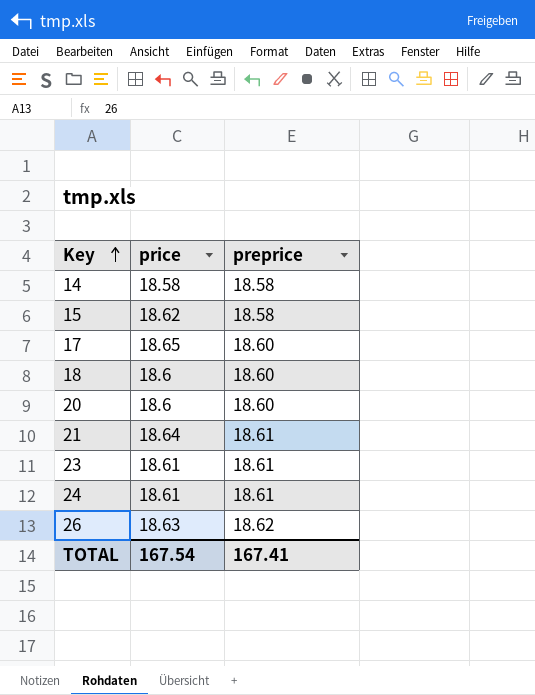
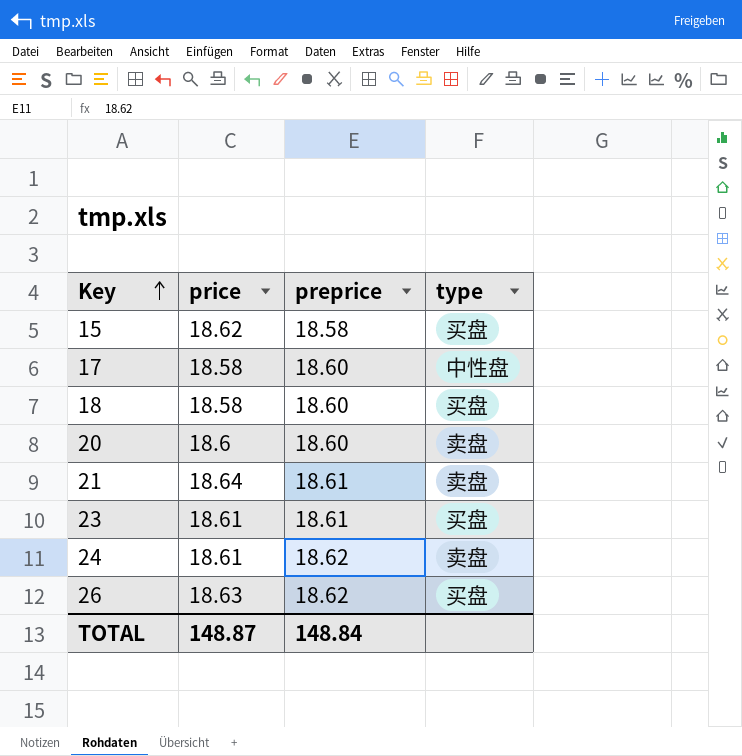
column type | position: none -> 4
row 14: 18.58 | 18.58 -> none
17 | price: 18.65 -> 18.58
18 | price: 18.6 -> 18.58
24 | preprice: 18.61 -> 18.62
TOTAL | price: 167.54 -> 148.87
TOTAL | preprice: 167.41 -> 148.84

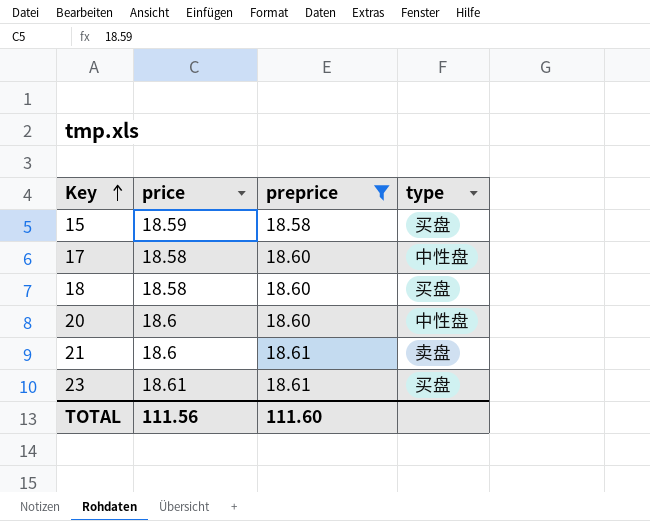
filter: none -> preprice != 18.62
15 | price: 18.62 -> 18.59
20 | type: 卖盘 -> 中性盘
21 | price: 18.64 -> 18.6
TOTAL | price: 148.87 -> 111.56
TOTAL | preprice: 148.84 -> 111.60

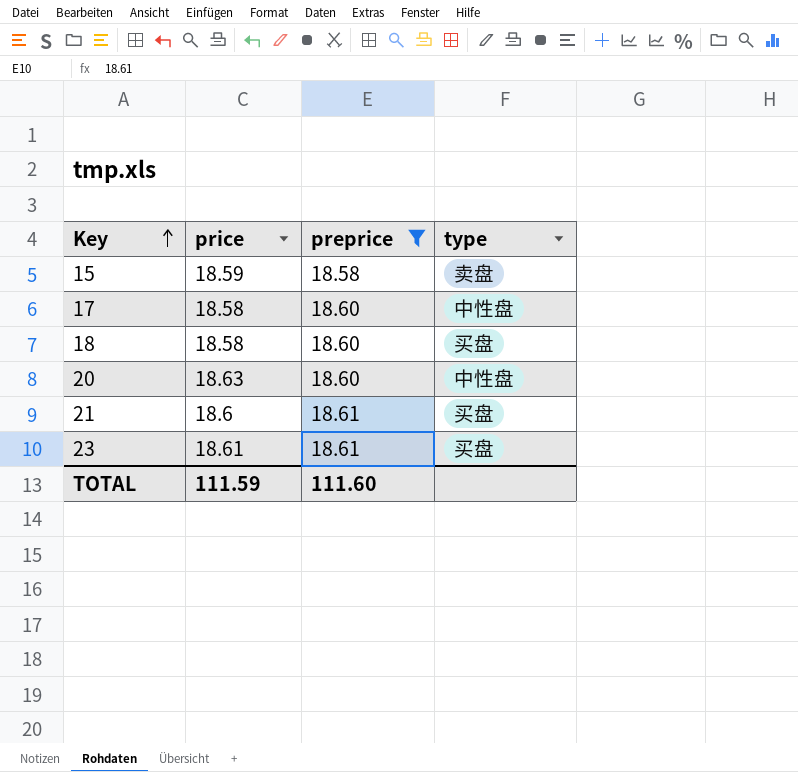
15 | type: 买盘 -> 卖盘
20 | price: 18.6 -> 18.63
21 | type: 卖盘 -> 买盘
TOTAL | price: 111.56 -> 111.59

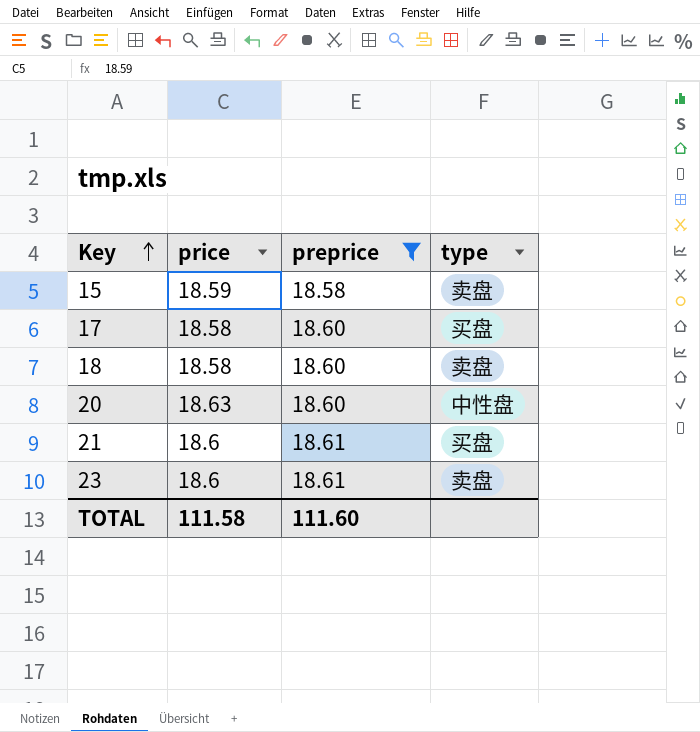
17 | type: 中性盘 -> 买盘
18 | type: 买盘 -> 卖盘
23 | price: 18.61 -> 18.6
23 | type: 买盘 -> 卖盘
TOTAL | price: 111.59 -> 111.58

